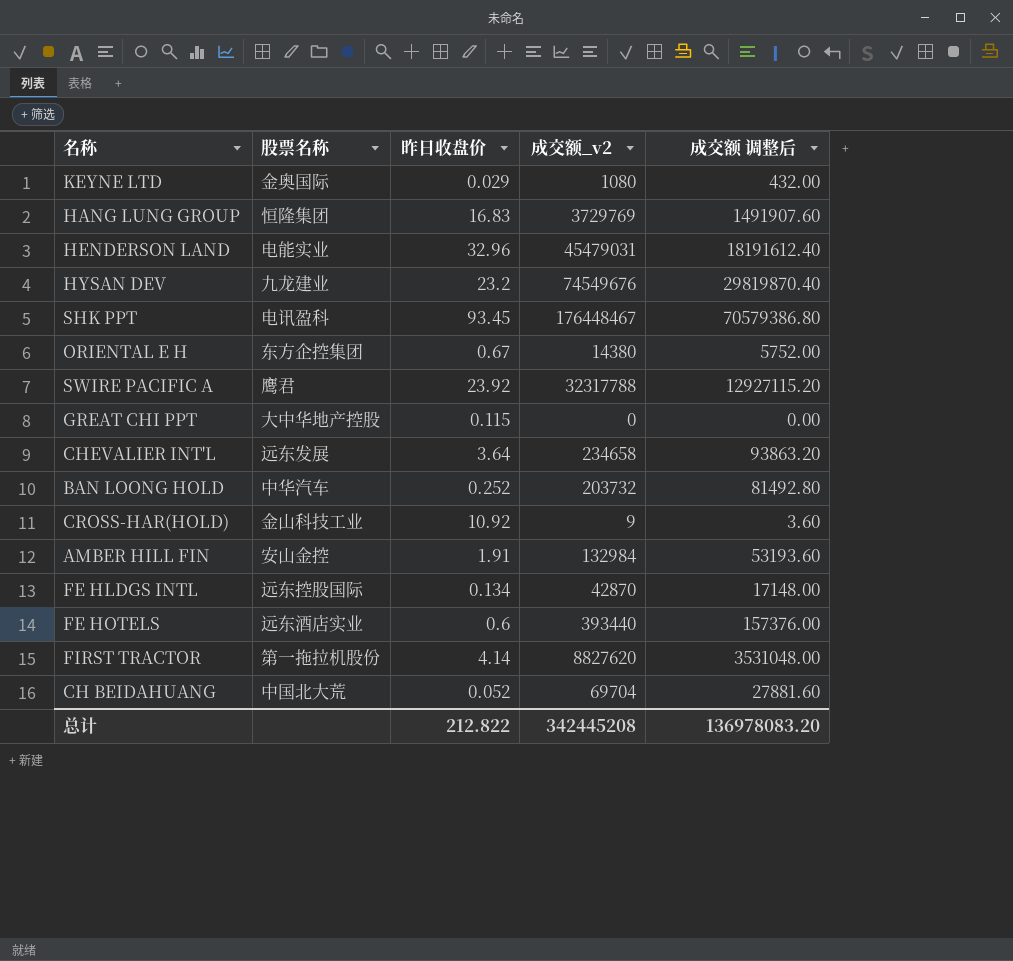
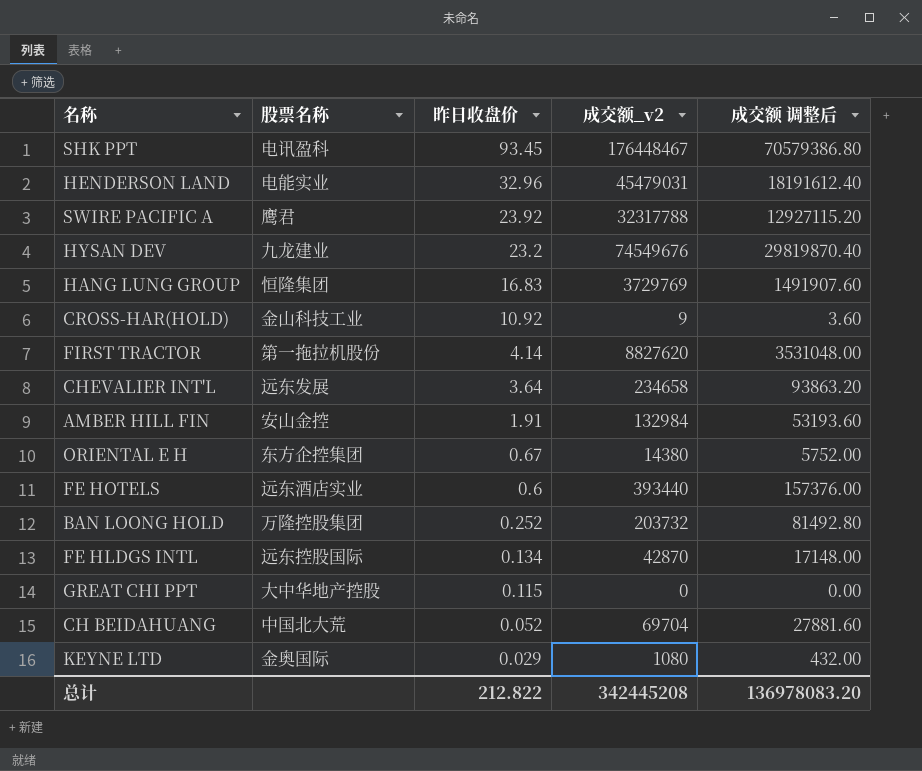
row order: none -> 昨日收盘价 descending
BAN LOONG HOLD | 股票名称: 中华汽车 -> 万隆控股集团

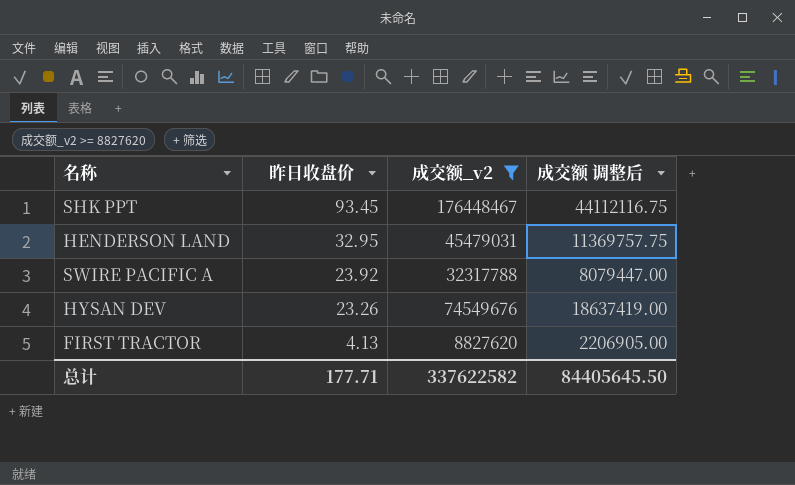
filter: none -> 成交额_v2 >= 8827620
column 股票名称 | position: 2 -> none
column 成交额 调整后 | formula: [成交额_v2] * 0.4 -> [成交额_v2] * 0.25
HENDERSON LAND | 昨日收盘价: 32.96 -> 32.95
HYSAN DEV | 昨日收盘价: 23.2 -> 23.26
FIRST TRACTOR | 昨日收盘价: 4.14 -> 4.13
总计 | 昨日收盘价: 212.822 -> 177.71
总计 | 成交额_v2: 342445208 -> 337622582
总计 | 成交额 调整后: 136978083.20 -> 84405645.50

